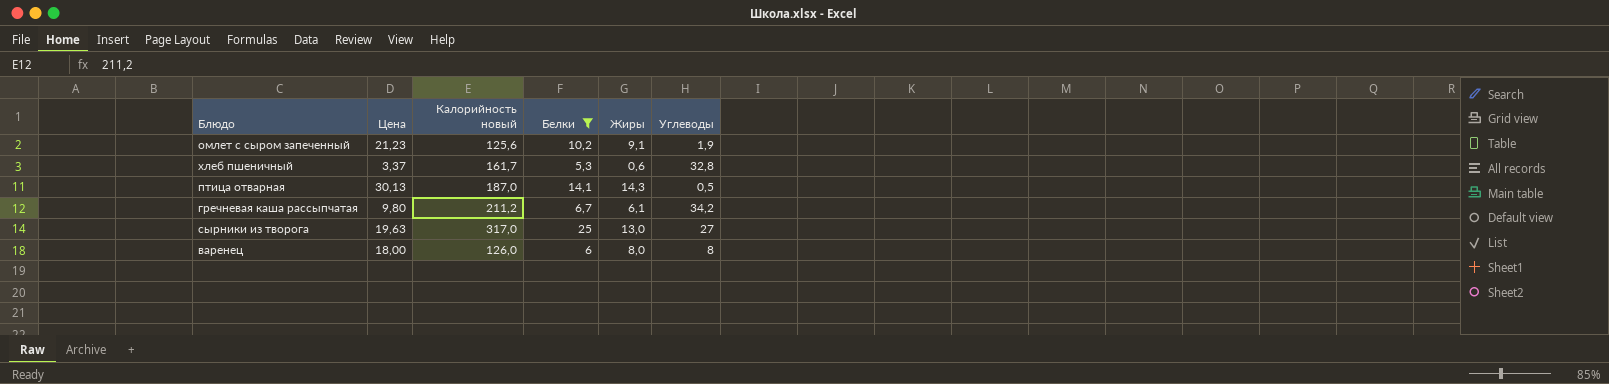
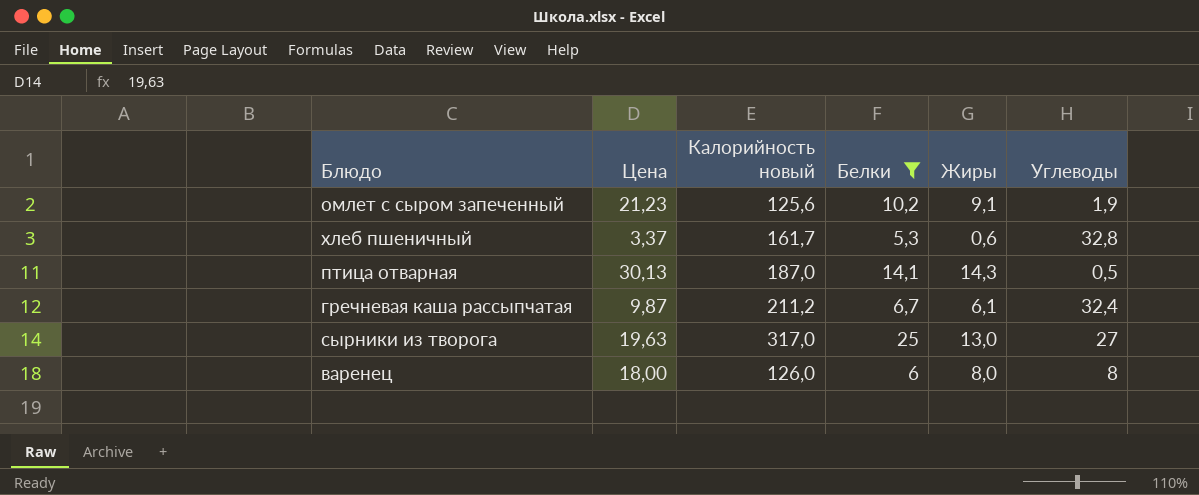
гречневая каша рассыпчатая | Цена: 9,80 -> 9,87
гречневая каша рассыпчатая | Углеводы: 34,2 -> 32,4

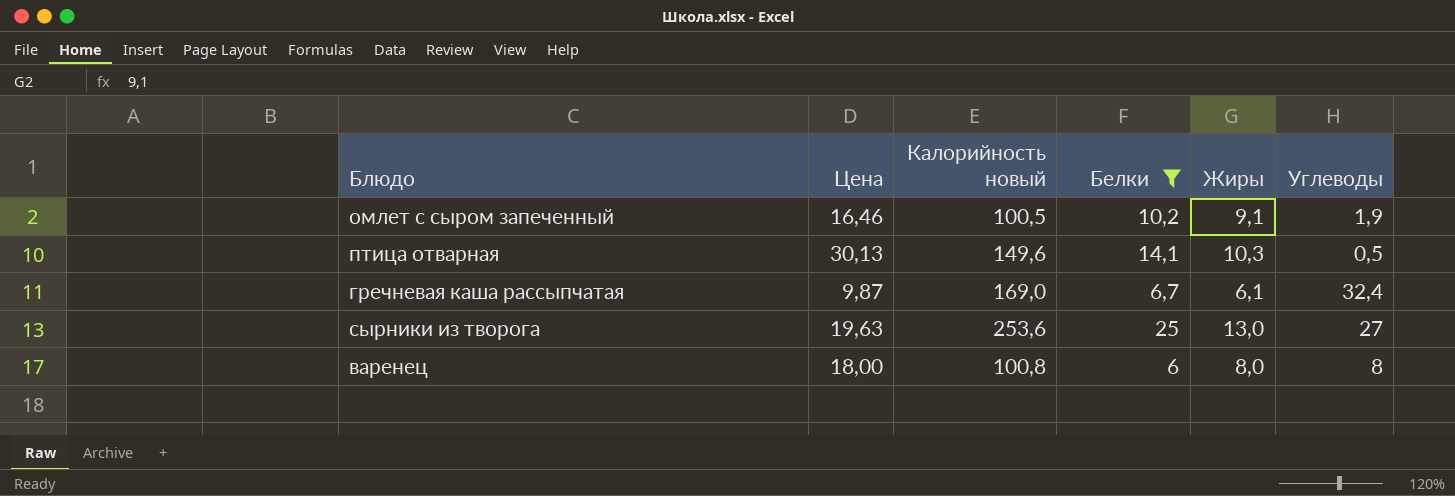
row хлеб пшеничный: 3,37 | 161,7 | 5,3 | 0,6 | 32,8 -> none
омлет с сыром запеченный | Цена: 21,23 -> 16,46
омлет с сыром запеченный | Калорийность новый: 125,6 -> 100,5
птица отварная | Калорийность новый: 187,0 -> 149,6
птица отварная | Жиры: 14,3 -> 10,3
гречневая каша рассыпчатая | Калорийность новый: 211,2 -> 169,0
сырники из творога | Калорийность новый: 317,0 -> 253,6
варенец | Калорийность новый: 126,0 -> 100,8

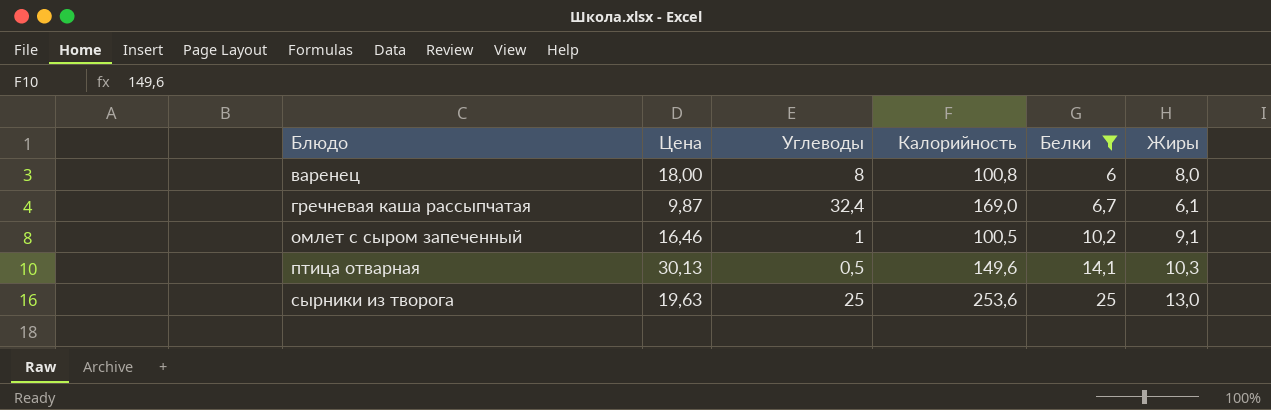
row order: none -> Блюдо ascending
column Углеводы | position: 6 -> 3
column name: Калорийность новый -> Калорийность
омлет с сыром запеченный | Углеводы: 1,9 -> 1
сырники из творога | Углеводы: 27 -> 25

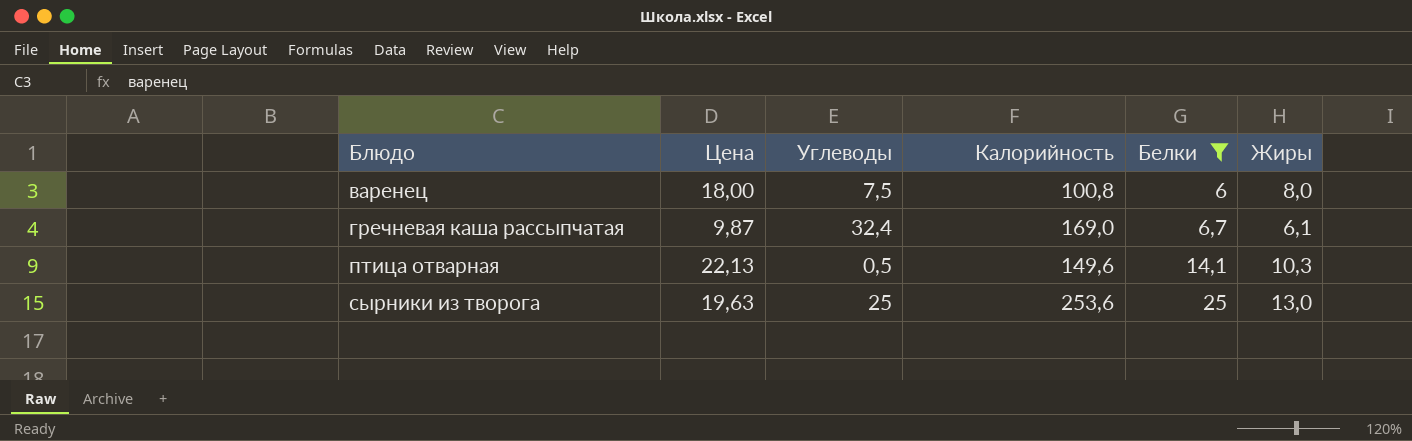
row омлет с сыром запеченный: 16,46 | 1 | 100,5 | 10,2 | 9,1 -> none
варенец | Углеводы: 8 -> 7,5
птица отварная | Цена: 30,13 -> 22,13

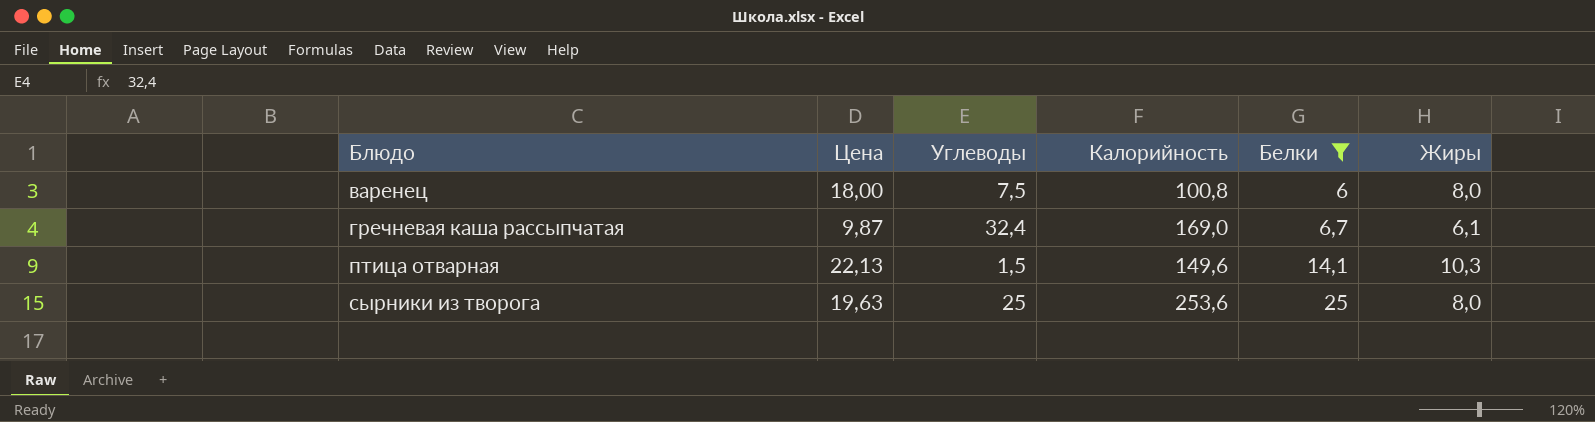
птица отварная | Углеводы: 0,5 -> 1,5
сырники из творога | Жиры: 13,0 -> 8,0

